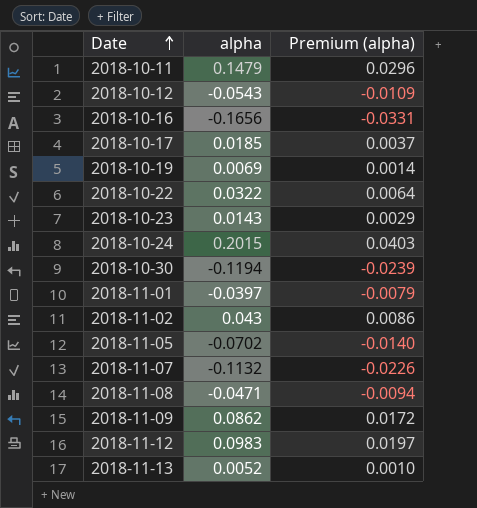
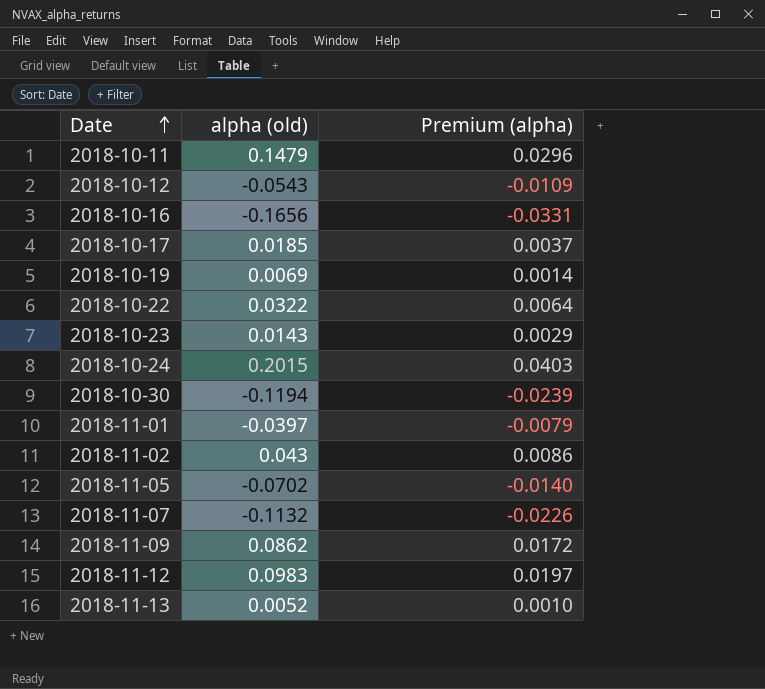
column name: alpha -> alpha (old)
row 2018-11-08: -0.0471 | -0.0094 -> none

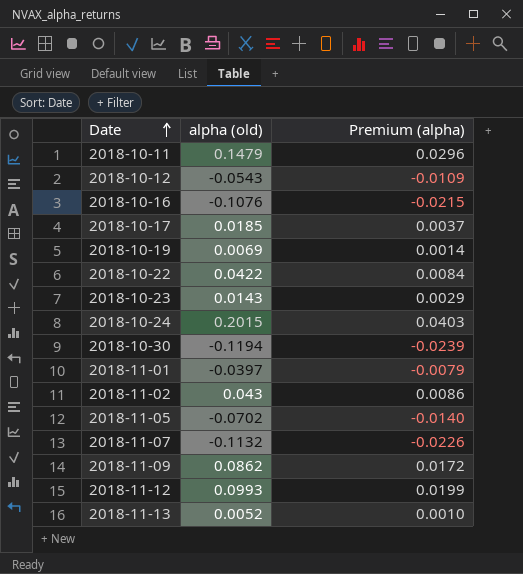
2018-10-16 | alpha (old): -0.1656 -> -0.1076
2018-10-16 | Premium (alpha): -0.0331 -> -0.0215
2018-10-22 | alpha (old): 0.0322 -> 0.0422
2018-10-22 | Premium (alpha): 0.0064 -> 0.0084
2018-11-12 | alpha (old): 0.0983 -> 0.0993
2018-11-12 | Premium (alpha): 0.0197 -> 0.0199

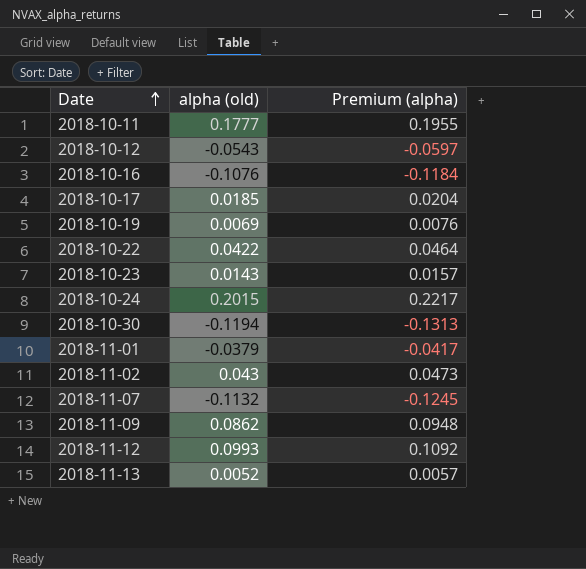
column Premium (alpha) | formula: [alpha (old)] * 0.2 -> [alpha (old)] * 1.1
row 2018-11-05: -0.0702 | -0.0140 -> none
2018-10-11 | alpha (old): 0.1479 -> 0.1777
2018-11-01 | alpha (old): -0.0397 -> -0.0379

